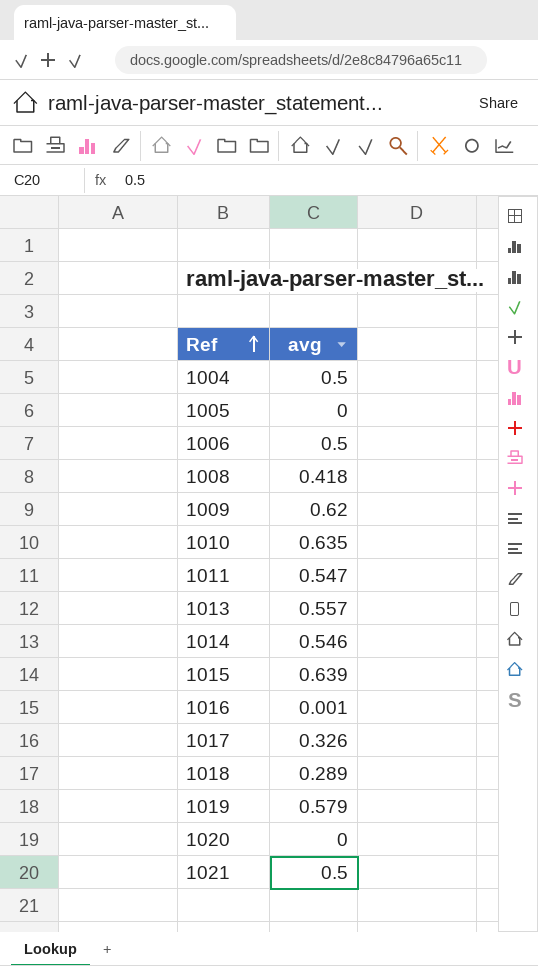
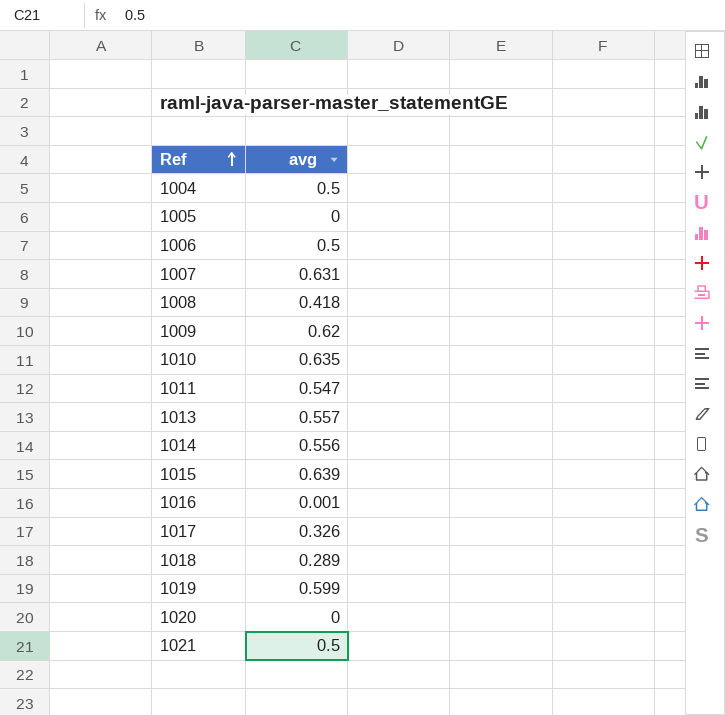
row 1007: none -> 0.631
1014 | avg: 0.546 -> 0.556
1019 | avg: 0.579 -> 0.599

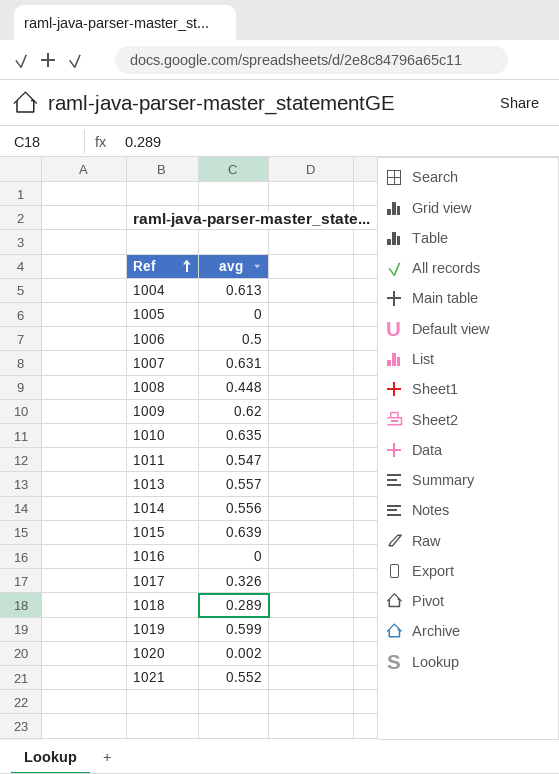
1004 | avg: 0.5 -> 0.613
1008 | avg: 0.418 -> 0.448
1016 | avg: 0.001 -> 0
1020 | avg: 0 -> 0.002
1021 | avg: 0.5 -> 0.552

